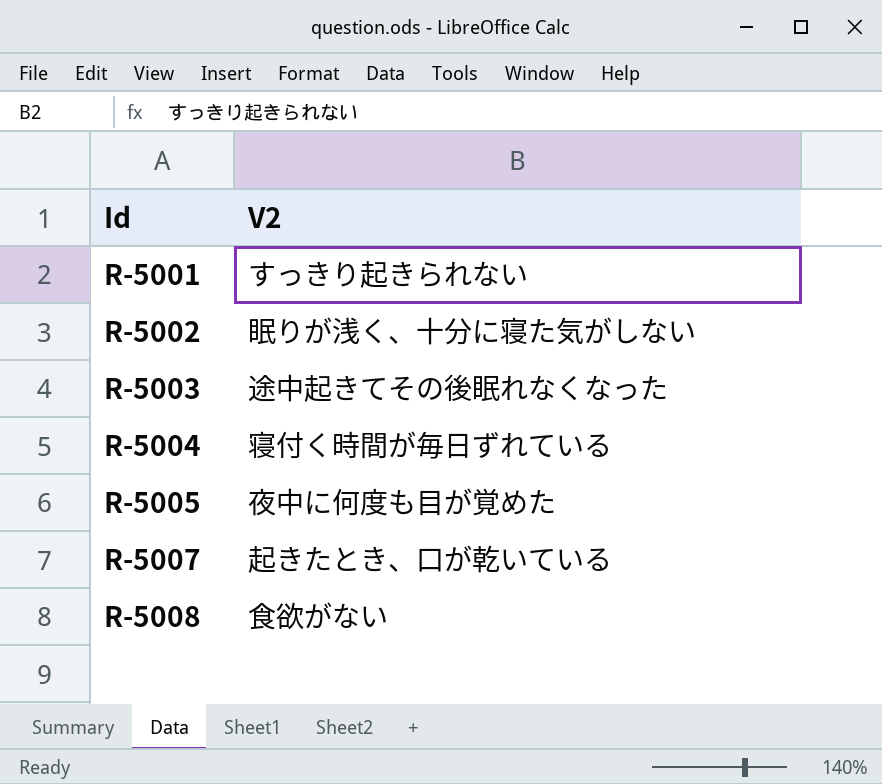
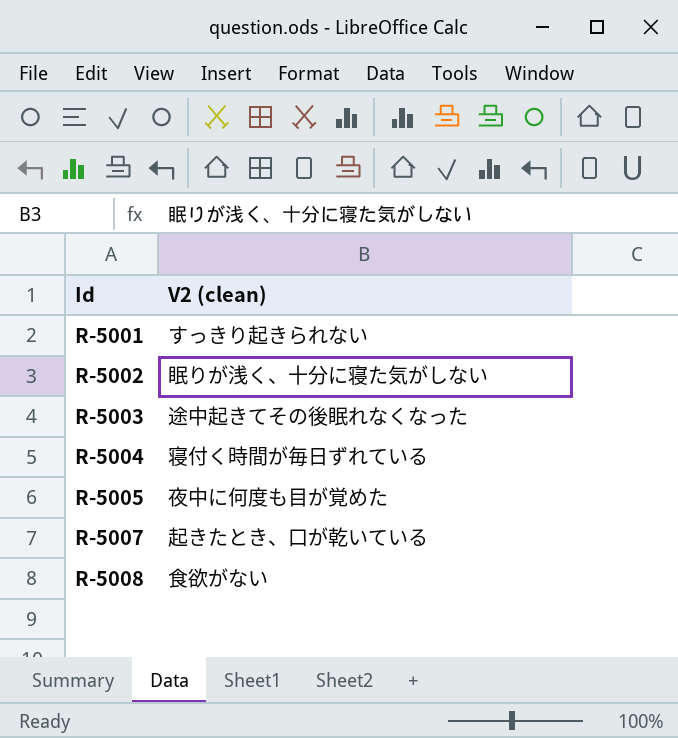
column name: V2 -> V2 (clean)

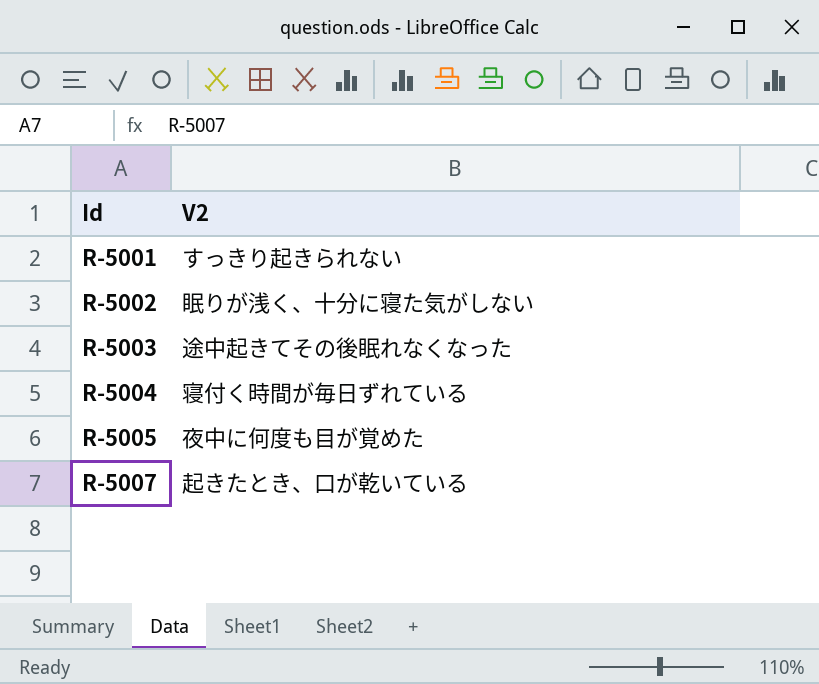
column name: V2 (clean) -> V2
row R-5008: 食欲がない -> none

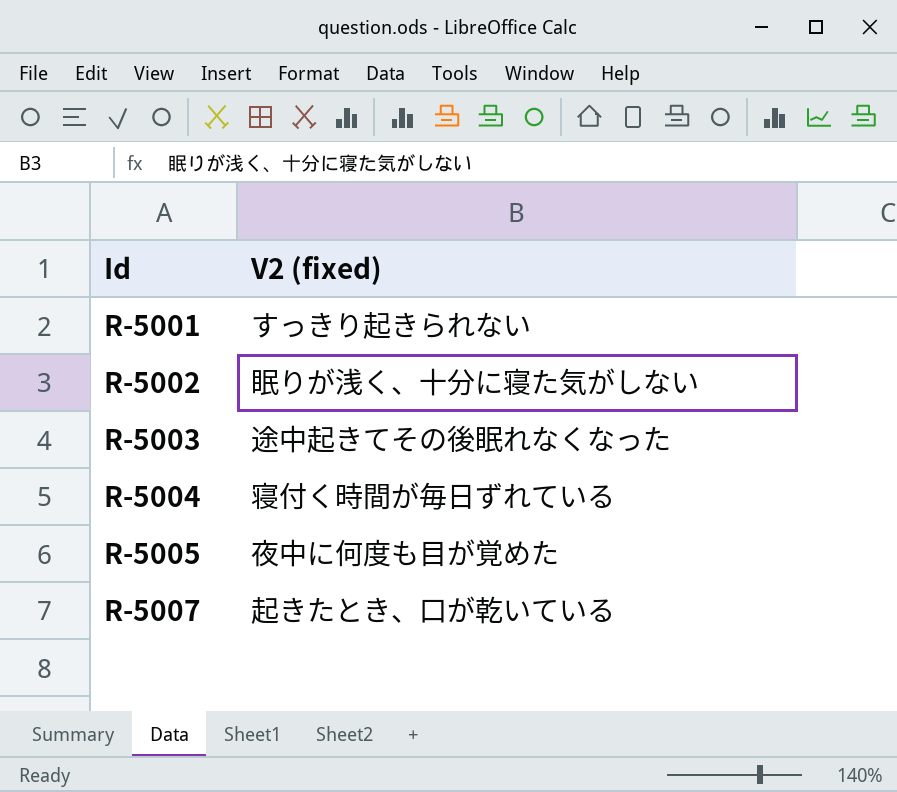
column name: V2 -> V2 (fixed)

